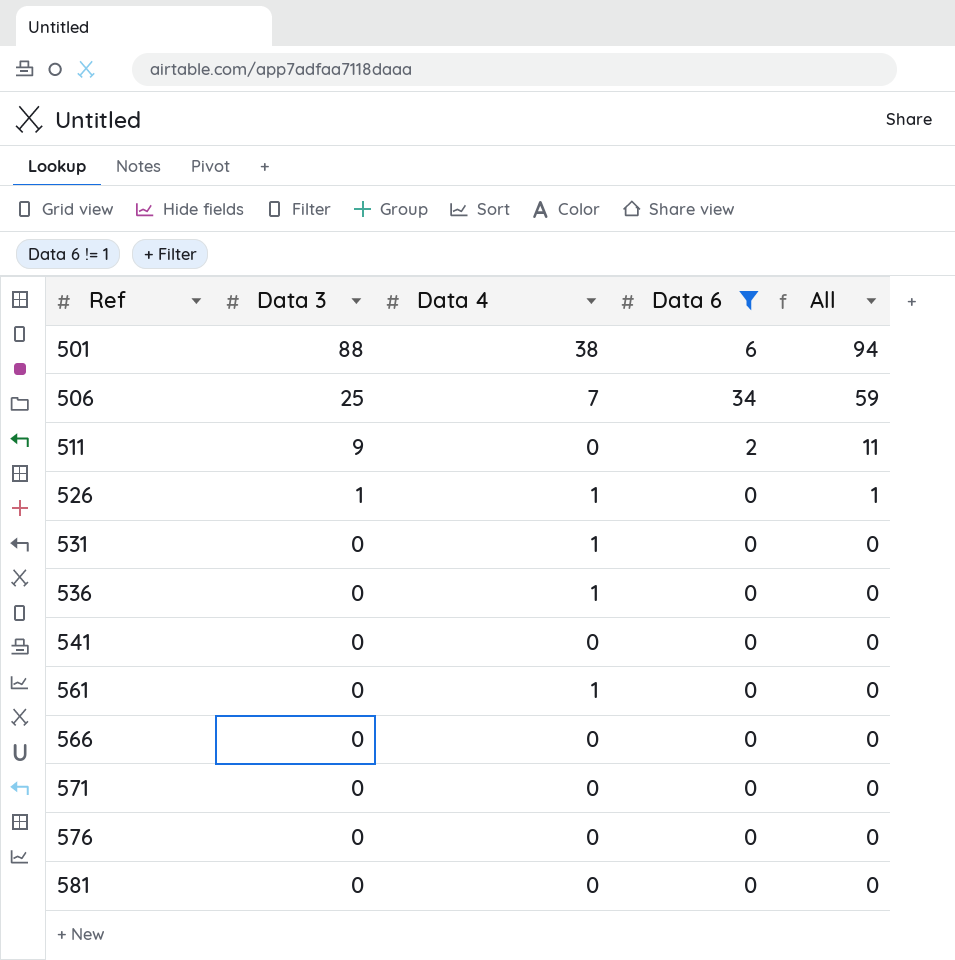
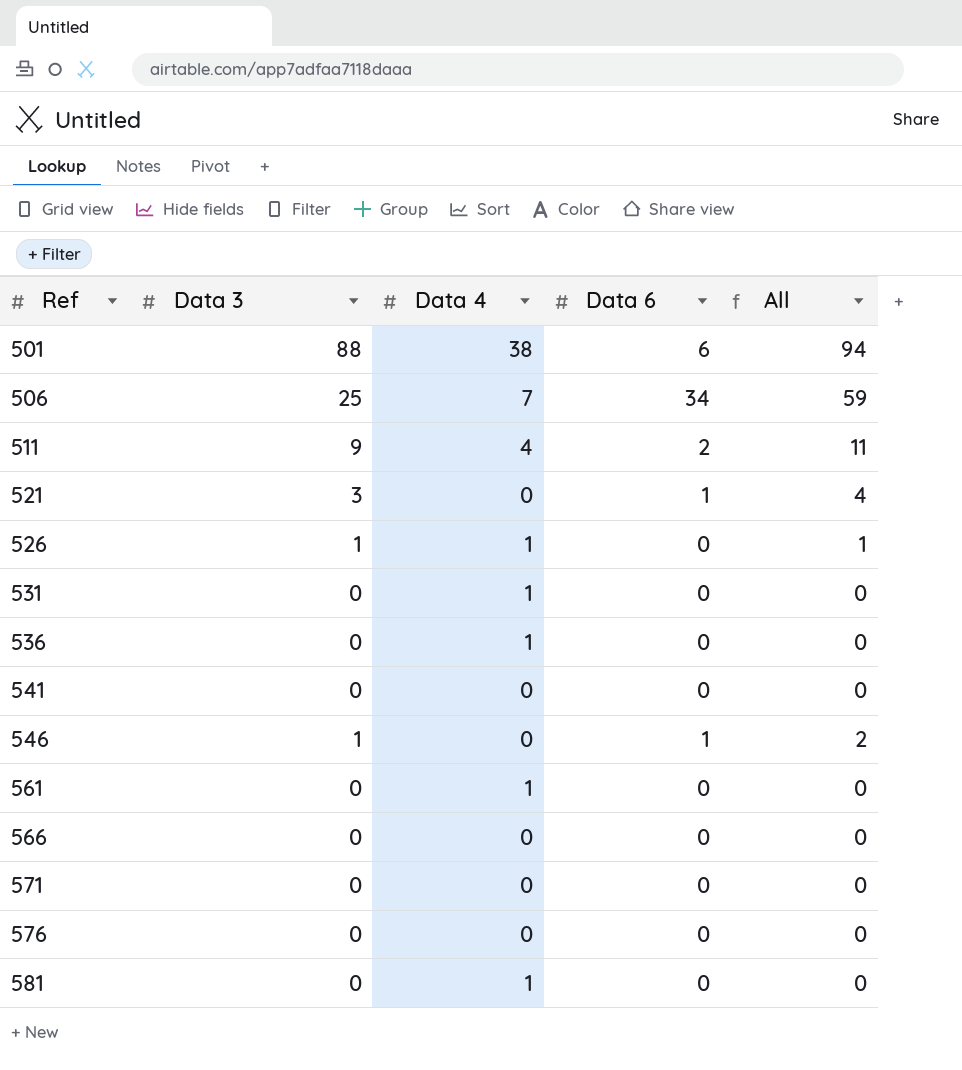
filter: Data 6 != 1 -> none
511 | Data 4: 0 -> 4
581 | Data 4: 0 -> 1

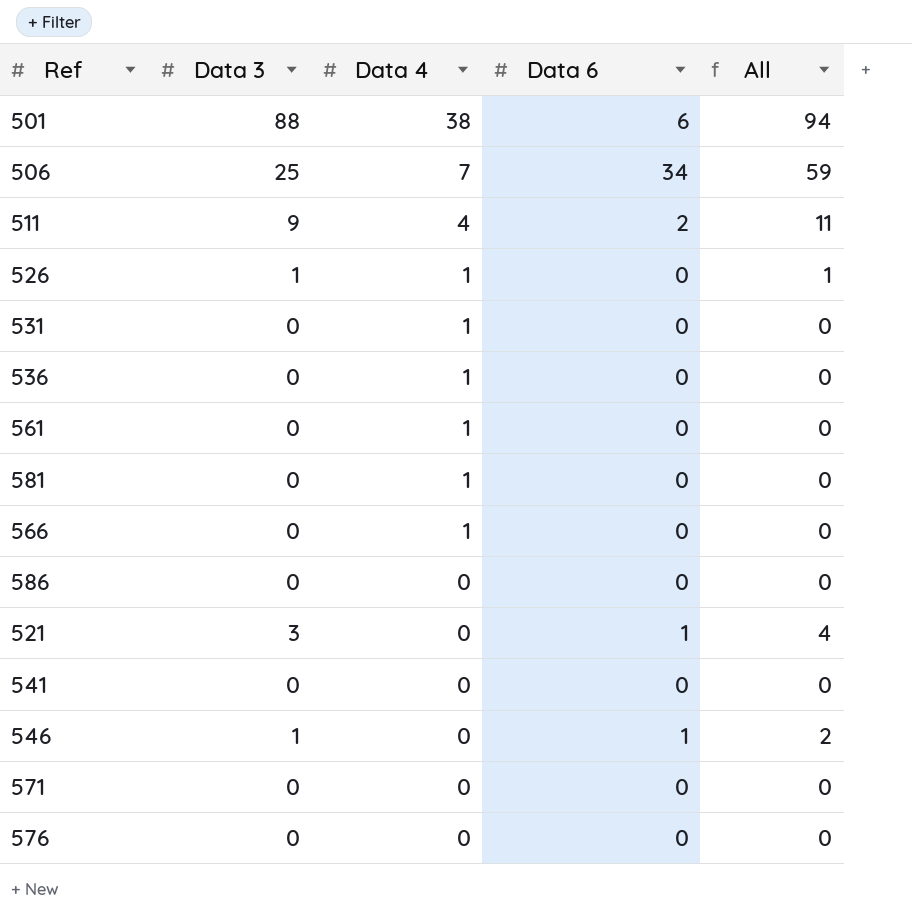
row order: Ref ascending -> Data 4 descending
566 | Data 4: 0 -> 1
row 586: none -> 0 | 0 | 0 | 0

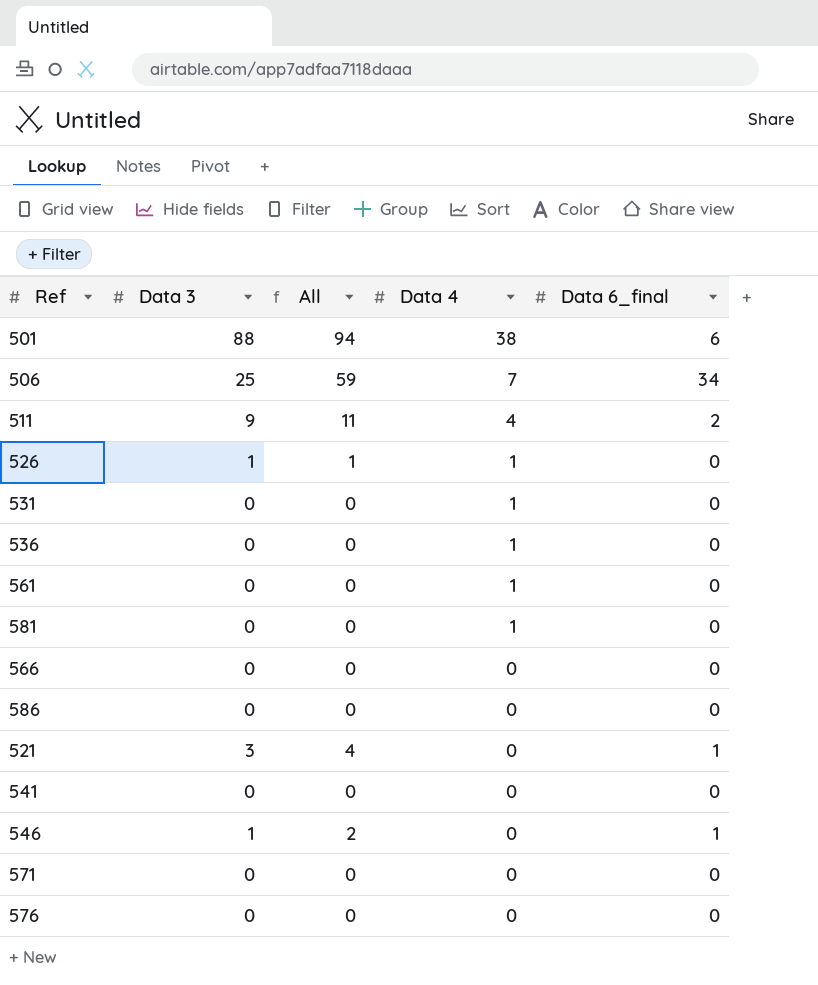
column All | position: 5 -> 3
column name: Data 6 -> Data 6_final
566 | Data 4: 1 -> 0

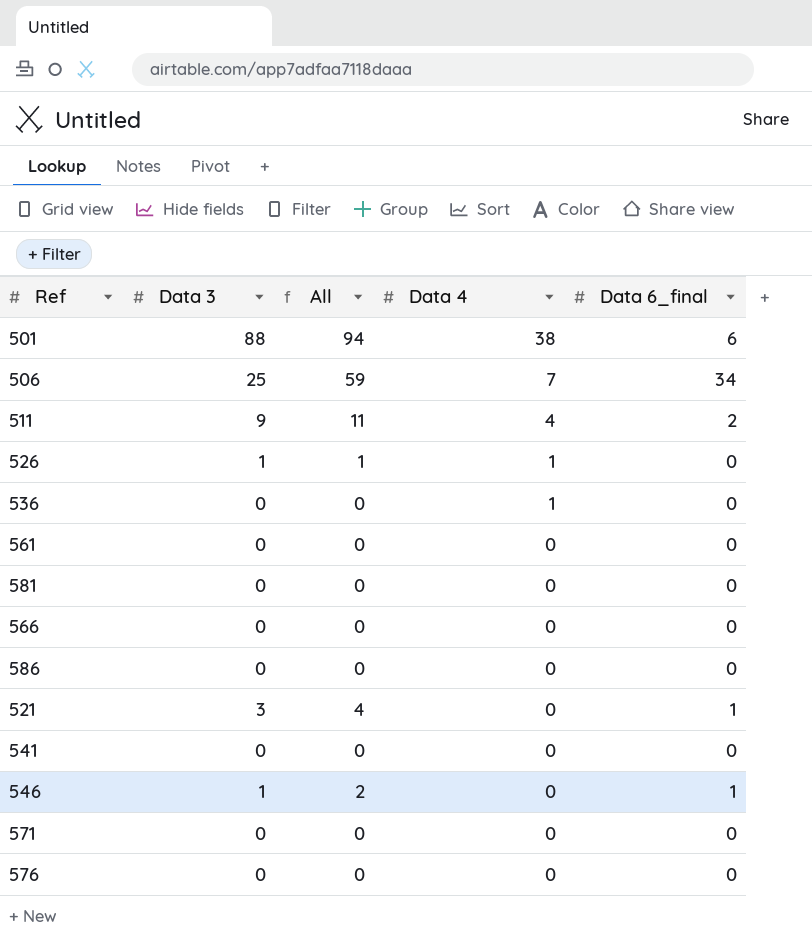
row 531: 0 | 0 | 1 | 0 -> none
561 | Data 4: 1 -> 0
581 | Data 4: 1 -> 0

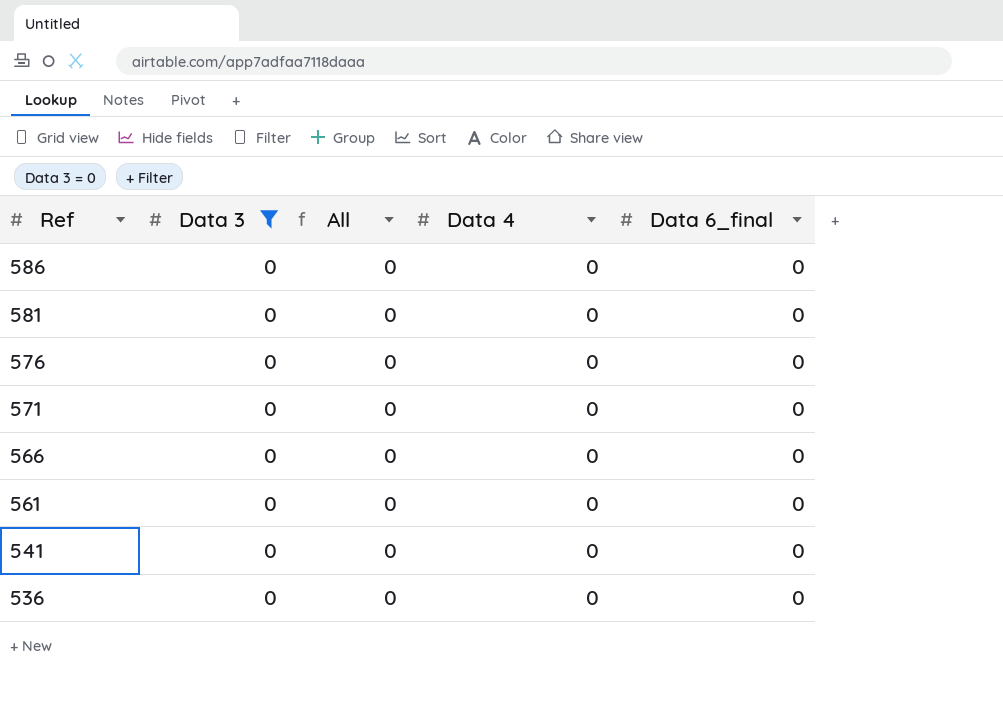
filter: none -> Data 3 = 0
row order: Data 4 descending -> Ref descending
536 | Data 4: 1 -> 0

